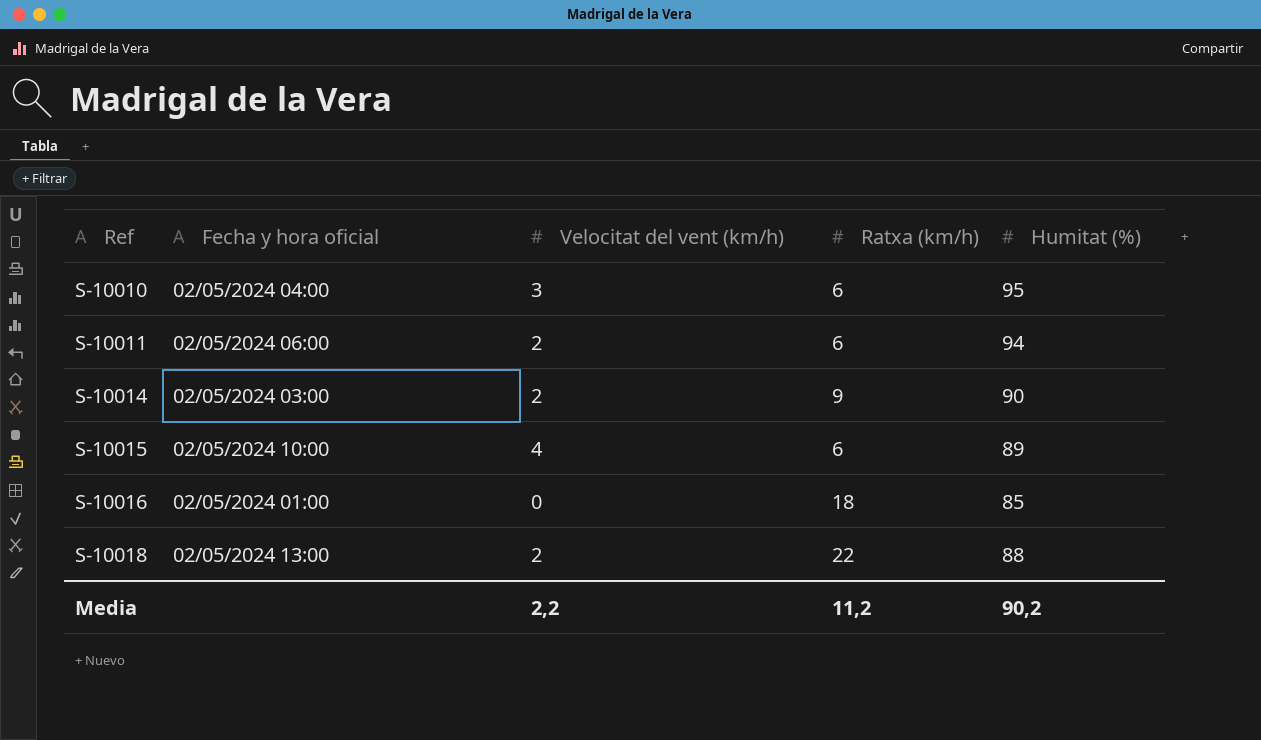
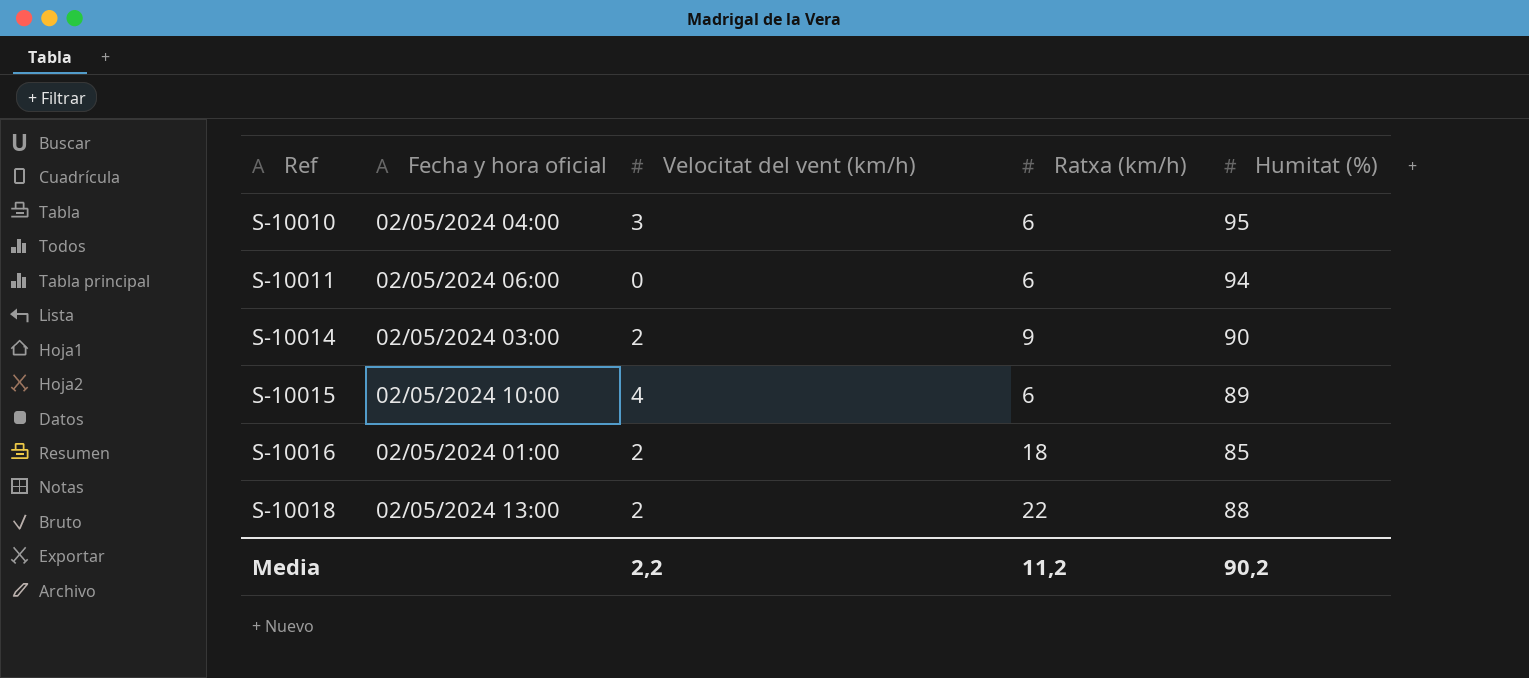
S-10011 | Velocitat del vent (km/h): 2 -> 0
S-10016 | Velocitat del vent (km/h): 0 -> 2

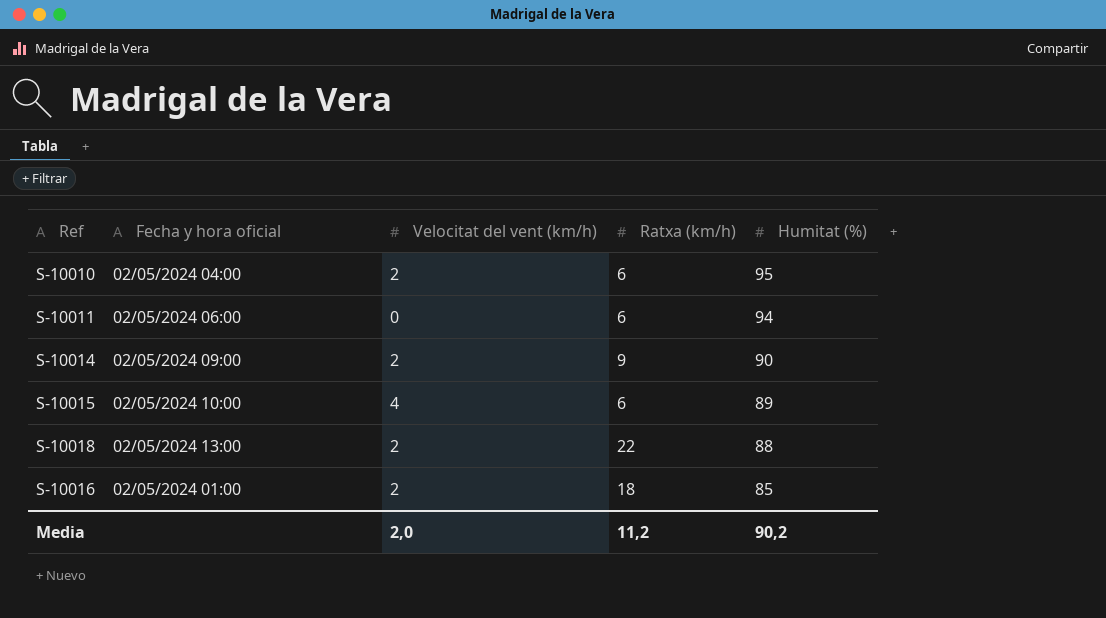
row order: Ref ascending -> Humitat (%) descending
S-10010 | Velocitat del vent (km/h): 3 -> 2
S-10014 | Fecha y hora oficial: 02/05/2024 03:00 -> 02/05/2024 09:00
Media | Velocitat del vent (km/h): 2,2 -> 2,0

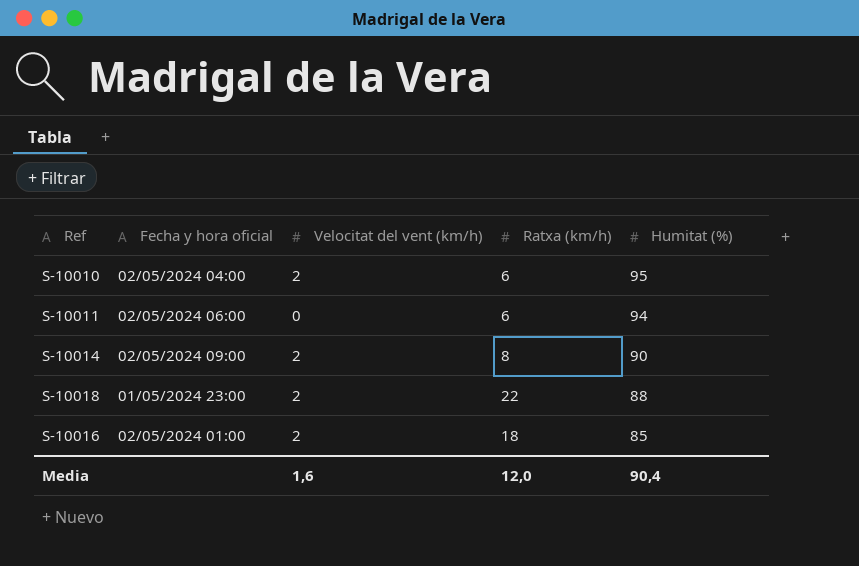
row S-10015: 02/05/2024 10:00 | 4 | 6 | 89 -> none
S-10014 | Ratxa (km/h): 9 -> 8
S-10018 | Fecha y hora oficial: 02/05/2024 13:00 -> 01/05/2024 23:00
Media | Velocitat del vent (km/h): 2,0 -> 1,6
Media | Ratxa (km/h): 11,2 -> 12,0
Media | Humitat (%): 90,2 -> 90,4

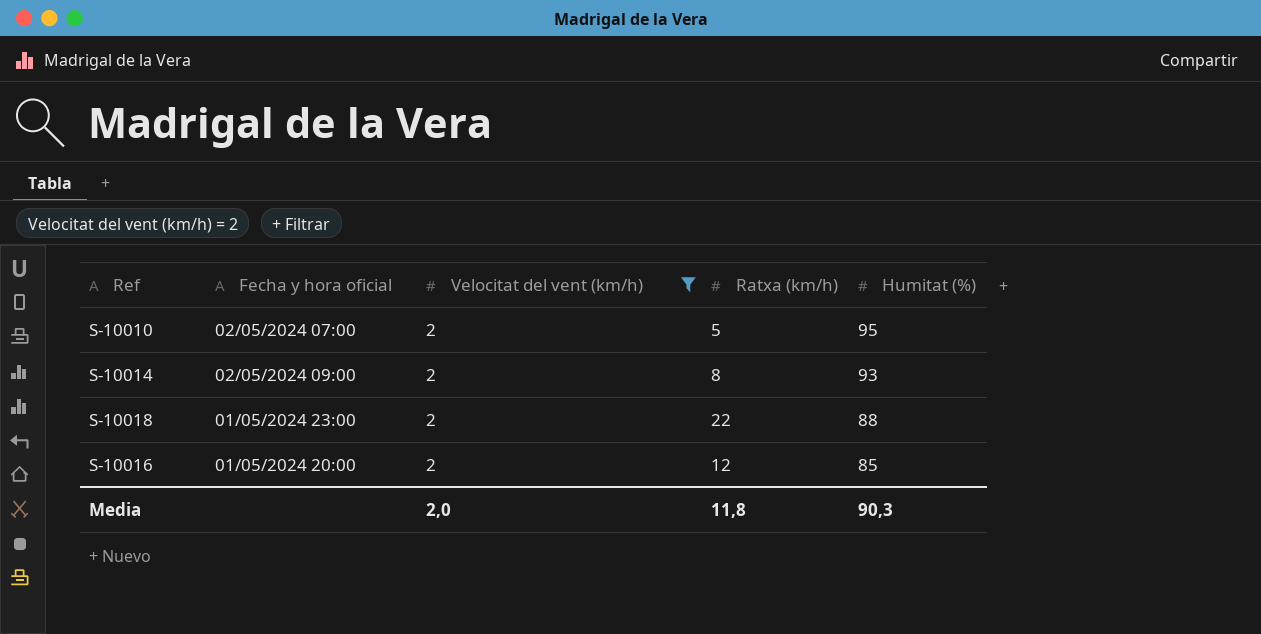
filter: none -> Velocitat del vent (km/h) = 2
S-10010 | Fecha y hora oficial: 02/05/2024 04:00 -> 02/05/2024 07:00
S-10010 | Ratxa (km/h): 6 -> 5
S-10014 | Humitat (%): 90 -> 93
S-10016 | Fecha y hora oficial: 02/05/2024 01:00 -> 01/05/2024 20:00
S-10016 | Ratxa (km/h): 18 -> 12
Media | Velocitat del vent (km/h): 1,6 -> 2,0
Media | Ratxa (km/h): 12,0 -> 11,8
Media | Humitat (%): 90,4 -> 90,3

